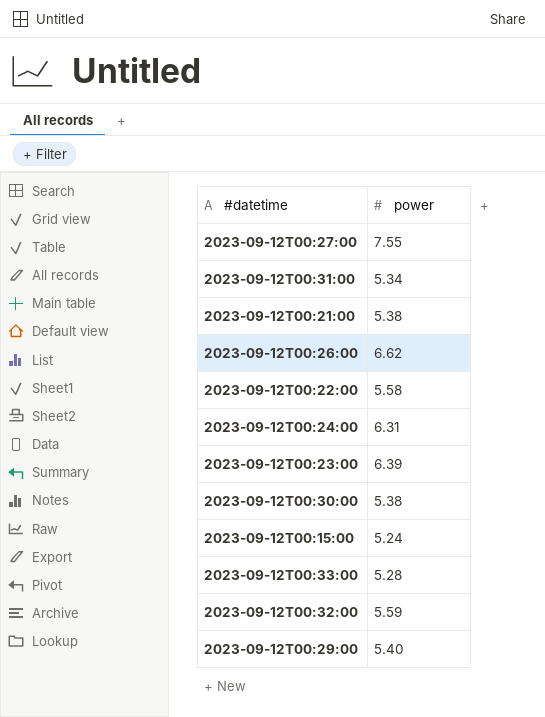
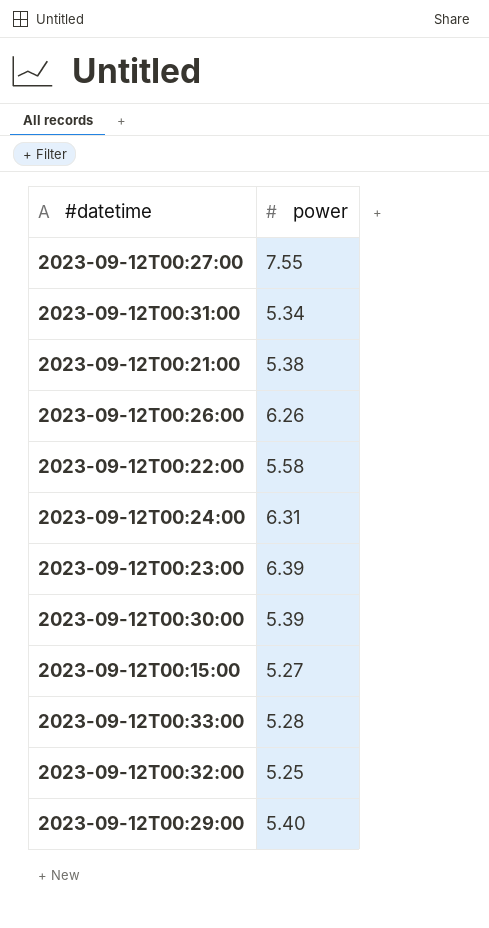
2023-09-12T00:26:00 | power: 6.62 -> 6.26
2023-09-12T00:30:00 | power: 5.38 -> 5.39
2023-09-12T00:15:00 | power: 5.24 -> 5.27
2023-09-12T00:32:00 | power: 5.59 -> 5.25

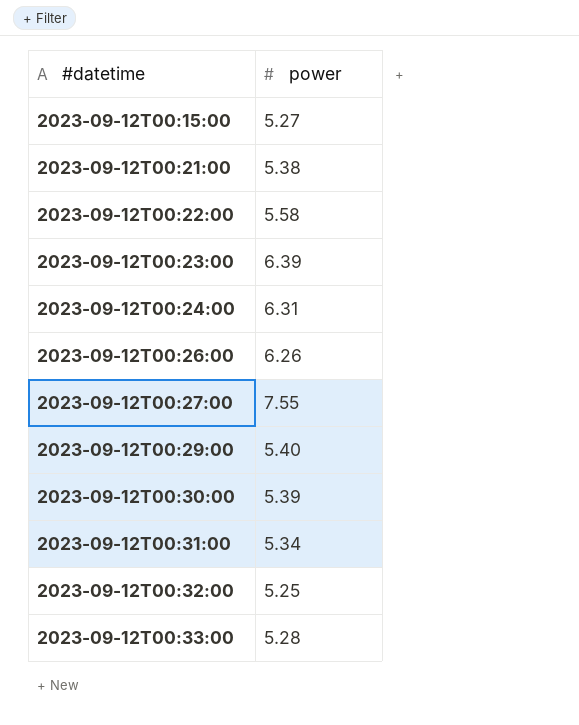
row order: none -> #datetime ascending

